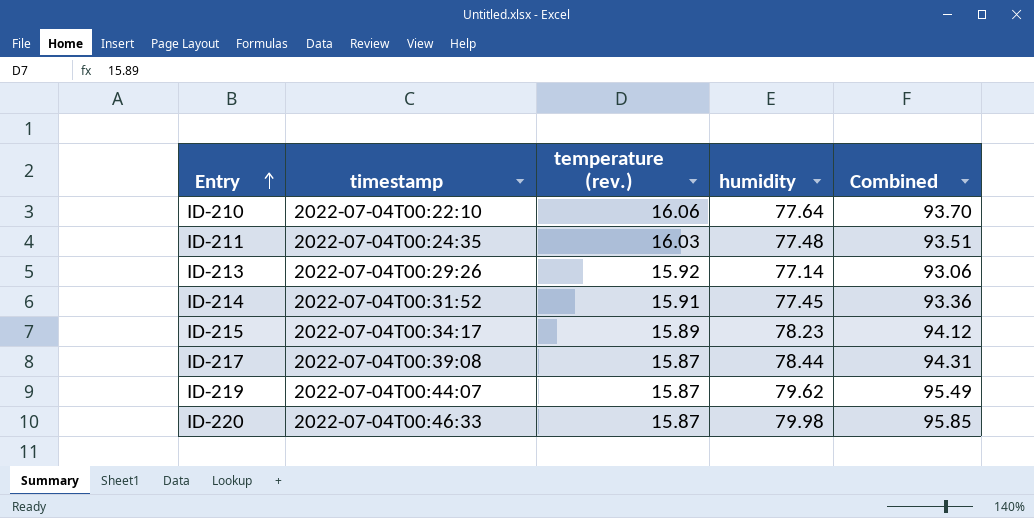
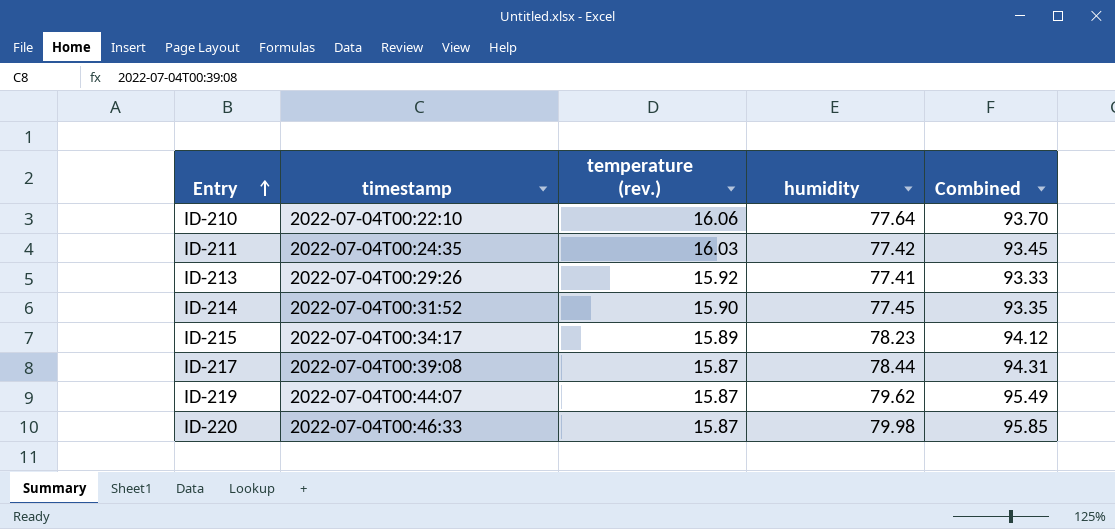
ID-211 | humidity: 77.48 -> 77.42
ID-211 | Combined: 93.51 -> 93.45
ID-213 | humidity: 77.14 -> 77.41
ID-213 | Combined: 93.06 -> 93.33
ID-214 | temperature (rev.): 15.91 -> 15.90
ID-214 | Combined: 93.36 -> 93.35

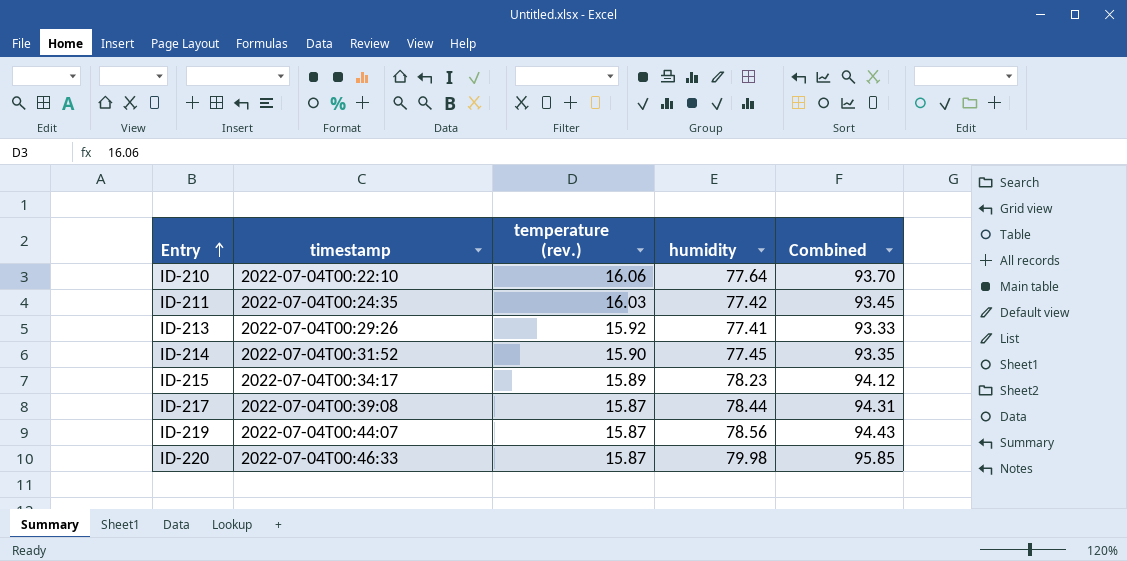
ID-219 | humidity: 79.62 -> 78.56
ID-219 | Combined: 95.49 -> 94.43

